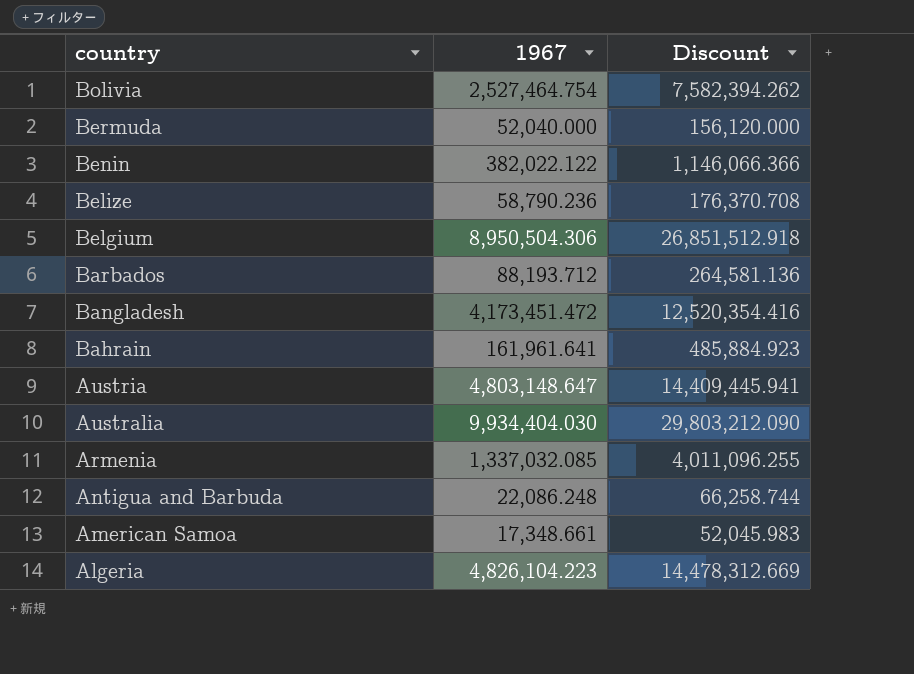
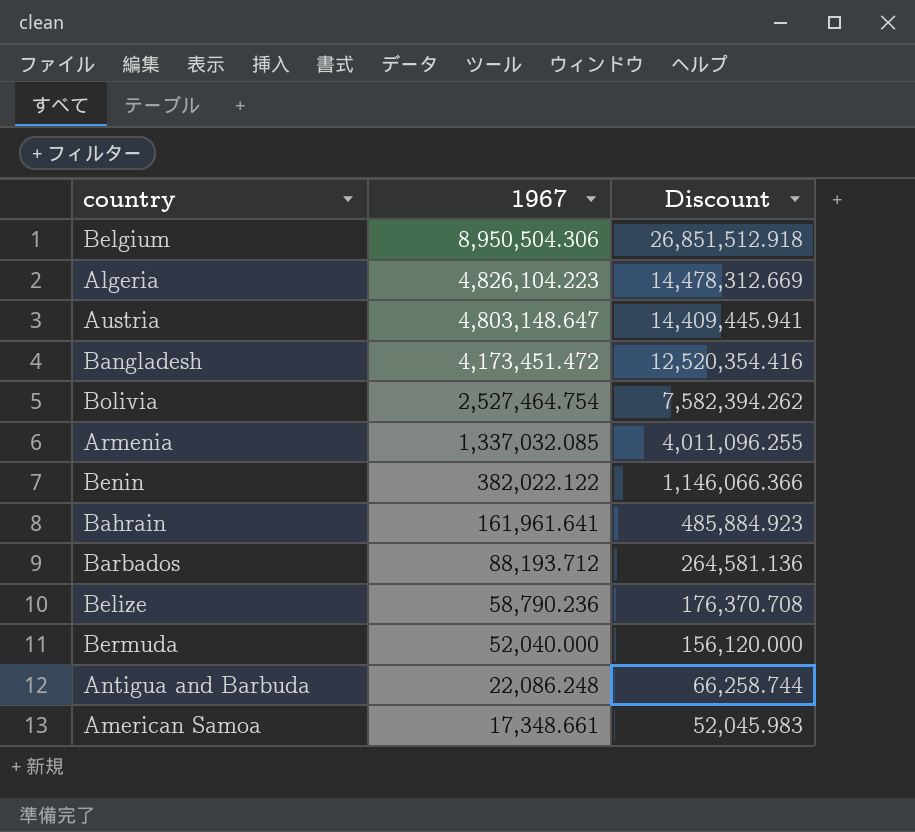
row order: country descending -> 1967 descending
row Australia: 9,934,404.030 | 29,803,212.090 -> none

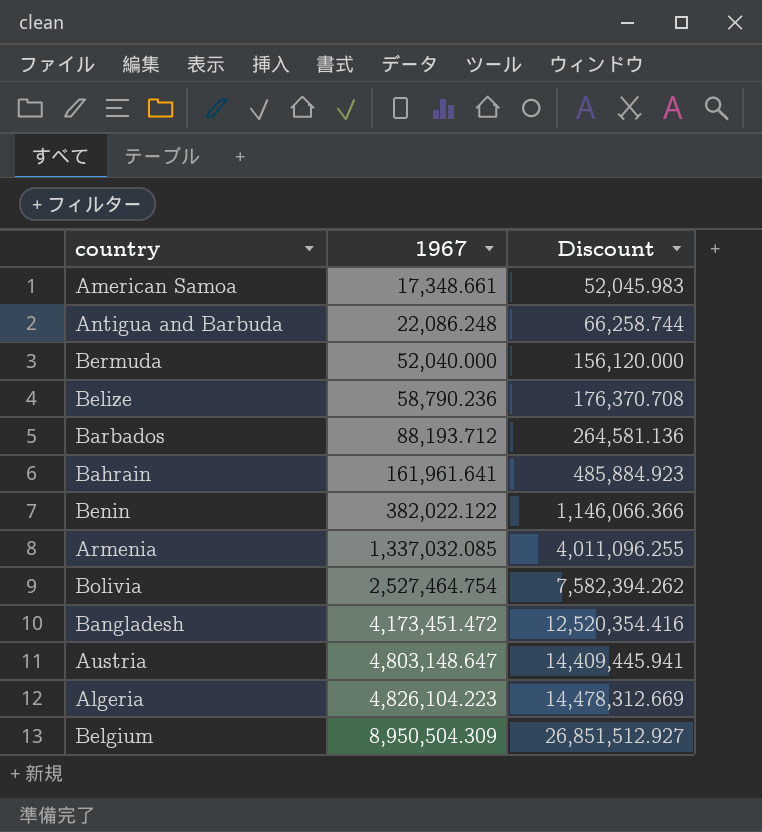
row order: 1967 descending -> 1967 ascending
Belgium | 1967: 8,950,504.306 -> 8,950,504.309
Belgium | Discount: 26,851,512.918 -> 26,851,512.927

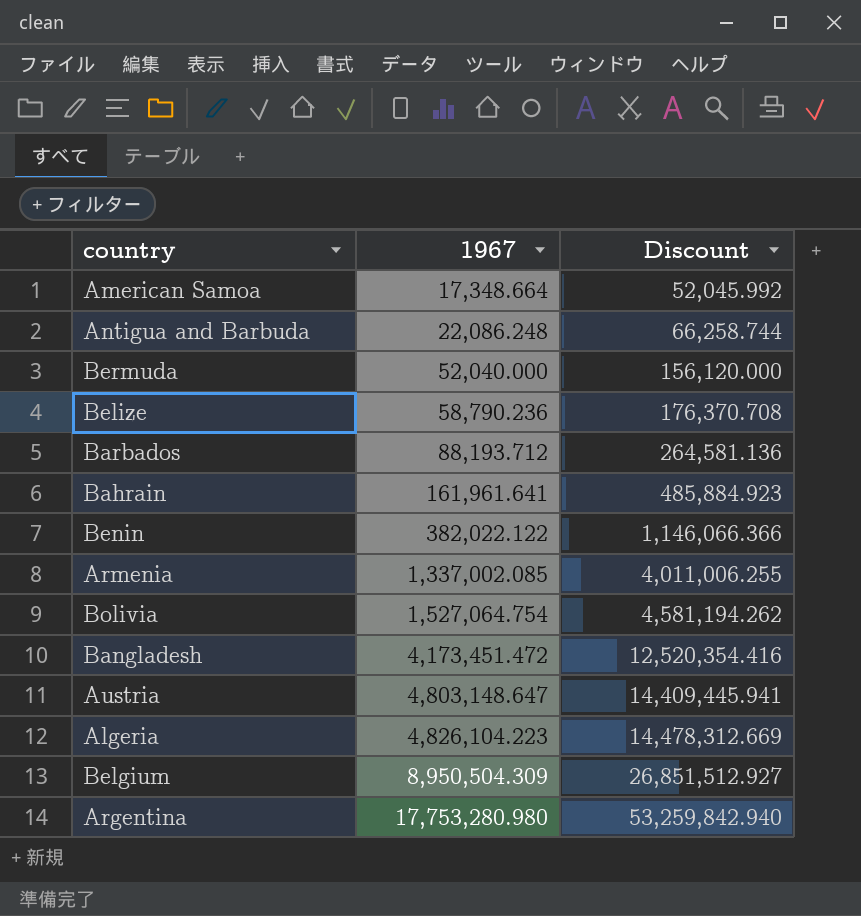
American Samoa | 1967: 17,348.661 -> 17,348.664
American Samoa | Discount: 52,045.983 -> 52,045.992
Armenia | 1967: 1,337,032.085 -> 1,337,002.085
Armenia | Discount: 4,011,096.255 -> 4,011,006.255
Bolivia | 1967: 2,527,464.754 -> 1,527,064.754
Bolivia | Discount: 7,582,394.262 -> 4,581,194.262
row Argentina: none -> 17,753,280.980 | 53,259,842.940

